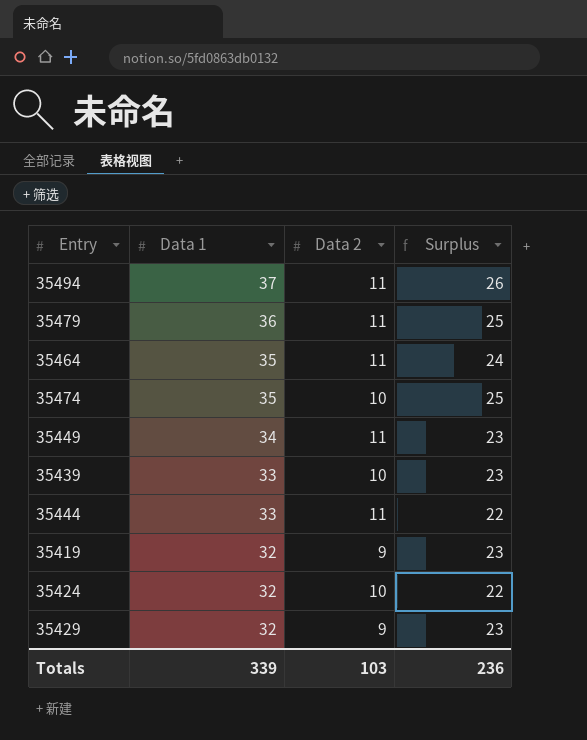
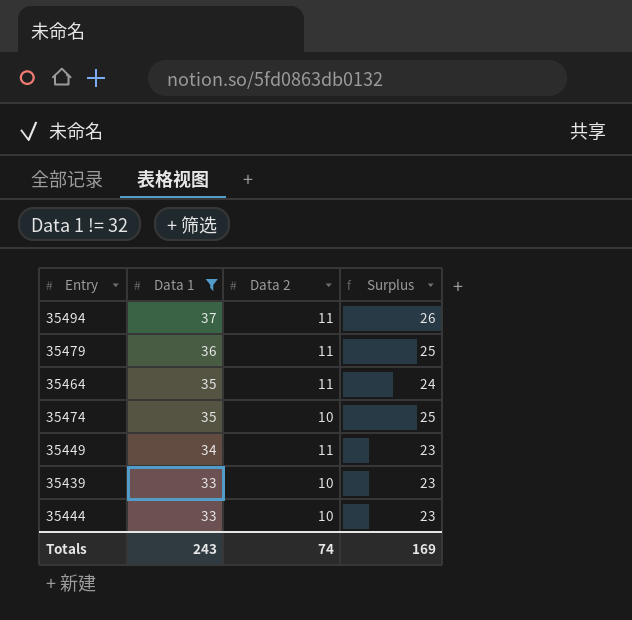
filter: none -> Data 1 != 32
35444 | Data 2: 11 -> 10
35444 | Surplus: 22 -> 23
Totals | Data 1: 339 -> 243
Totals | Data 2: 103 -> 74
Totals | Surplus: 236 -> 169

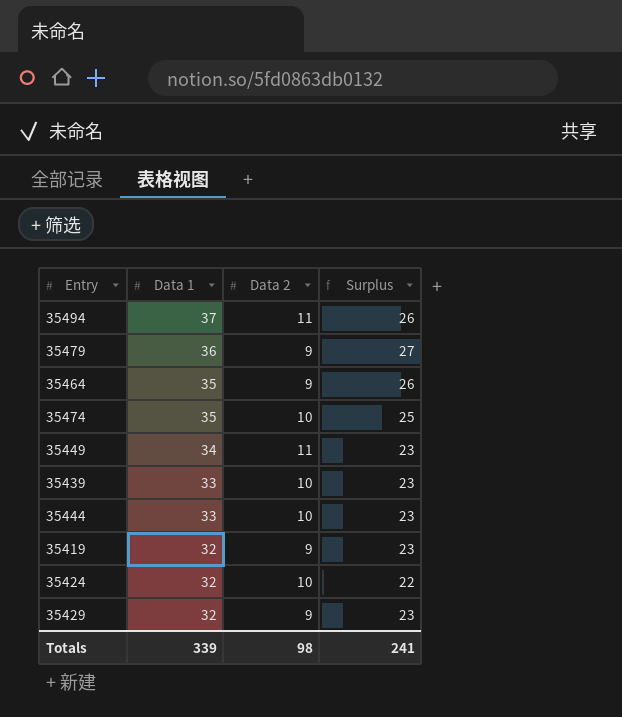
filter: Data 1 != 32 -> none
35479 | Data 2: 11 -> 9
35479 | Surplus: 25 -> 27
35464 | Data 2: 11 -> 9
35464 | Surplus: 24 -> 26
Totals | Data 1: 243 -> 339
Totals | Data 2: 74 -> 98
Totals | Surplus: 169 -> 241

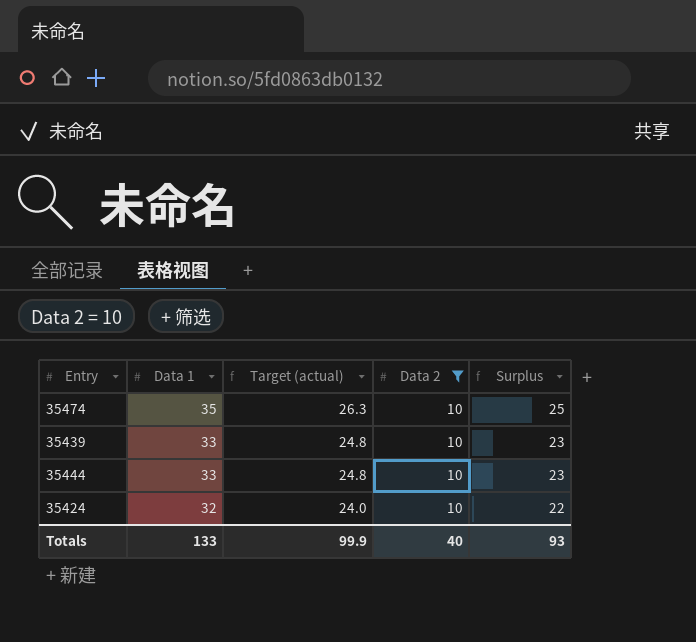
filter: none -> Data 2 = 10
column Target (actual) | formula: none -> [Data 1] * 0.75
Totals | Data 1: 339 -> 133
Totals | Data 2: 98 -> 40
Totals | Surplus: 241 -> 93

